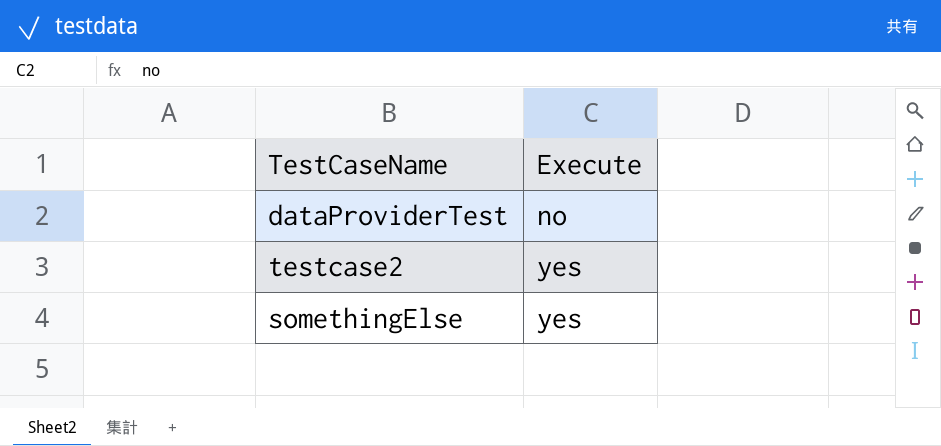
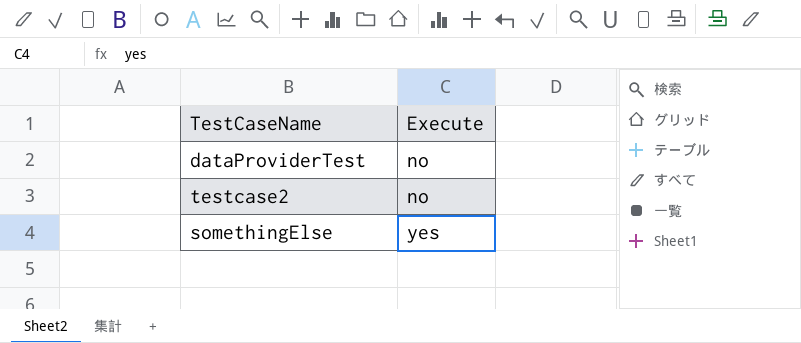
testcase2 | Execute: yes -> no

